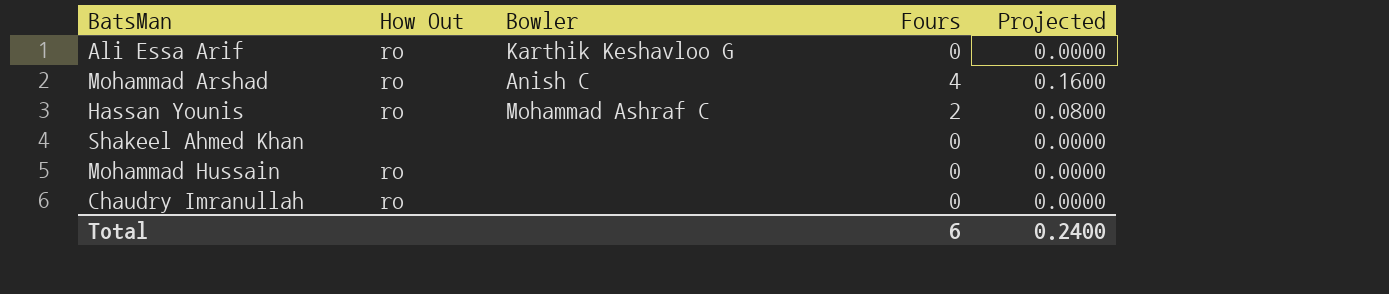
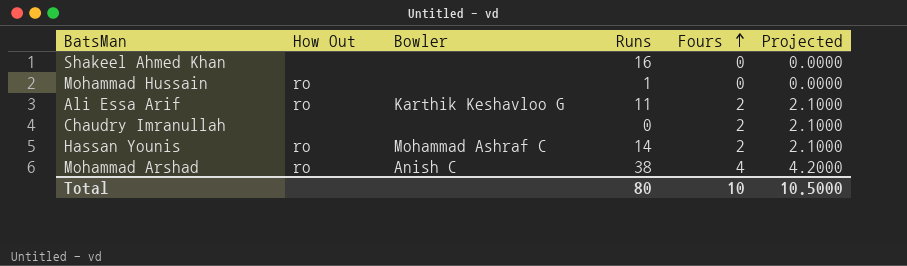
row order: none -> Fours ascending
column Runs | position: none -> 4
column Projected | formula: [Fours] * 0.04 -> [Fours] * 1.05
Ali Essa Arif | Fours: 0 -> 2
Chaudry Imranullah | How Out: ro -> none
Chaudry Imranullah | Fours: 0 -> 2
Total | Fours: 6 -> 10
Total | Projected: 0.2400 -> 10.5000

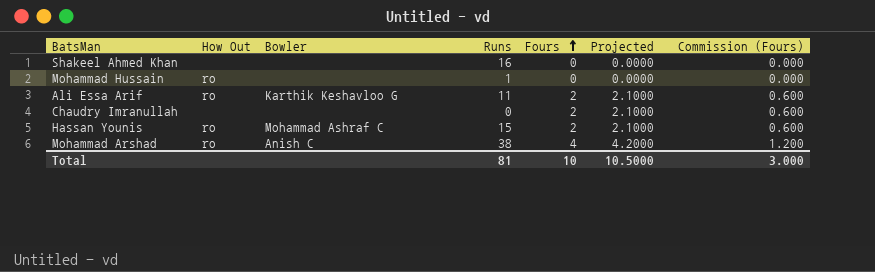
column Commission (Fours) | formula: none -> [Fours] * 0.3
Hassan Younis | Runs: 14 -> 15
Total | Runs: 80 -> 81

